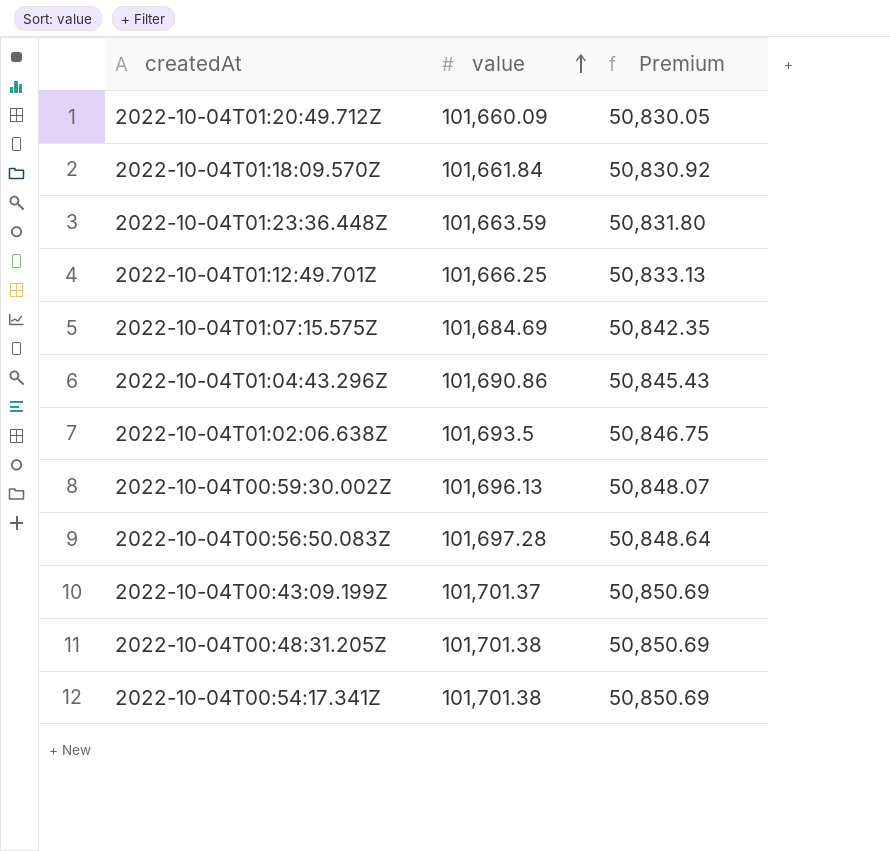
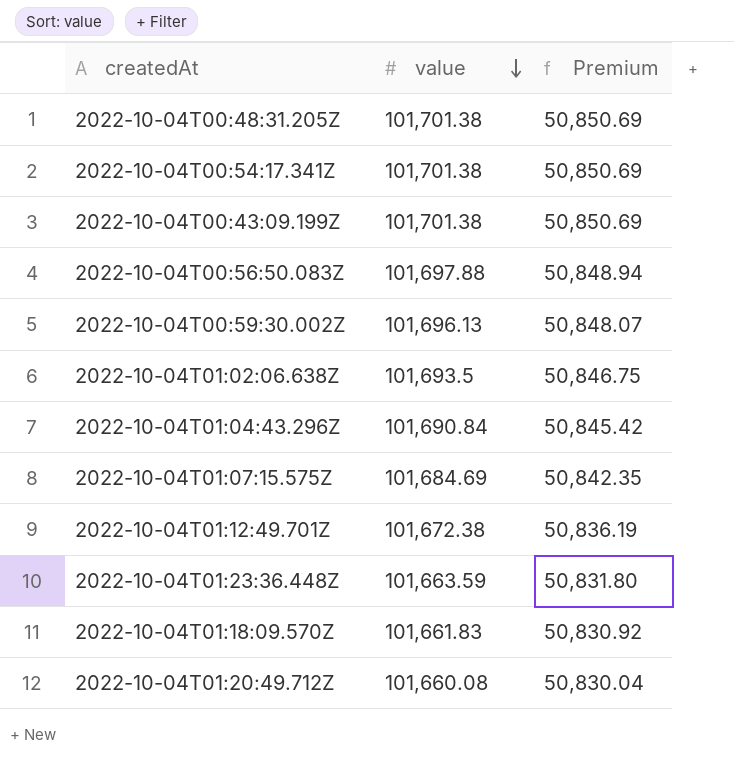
row order: value ascending -> value descending
2022-10-04T00:43:09.199Z | value: 101,701.37 -> 101,701.38
2022-10-04T00:56:50.083Z | value: 101,697.28 -> 101,697.88
2022-10-04T00:56:50.083Z | Premium: 50,848.64 -> 50,848.94
2022-10-04T01:04:43.296Z | value: 101,690.86 -> 101,690.84
2022-10-04T01:04:43.296Z | Premium: 50,845.43 -> 50,845.42
2022-10-04T01:12:49.701Z | value: 101,666.25 -> 101,672.38
2022-10-04T01:12:49.701Z | Premium: 50,833.13 -> 50,836.19
2022-10-04T01:18:09.570Z | value: 101,661.84 -> 101,661.83
2022-10-04T01:20:49.712Z | value: 101,660.09 -> 101,660.08
2022-10-04T01:20:49.712Z | Premium: 50,830.05 -> 50,830.04

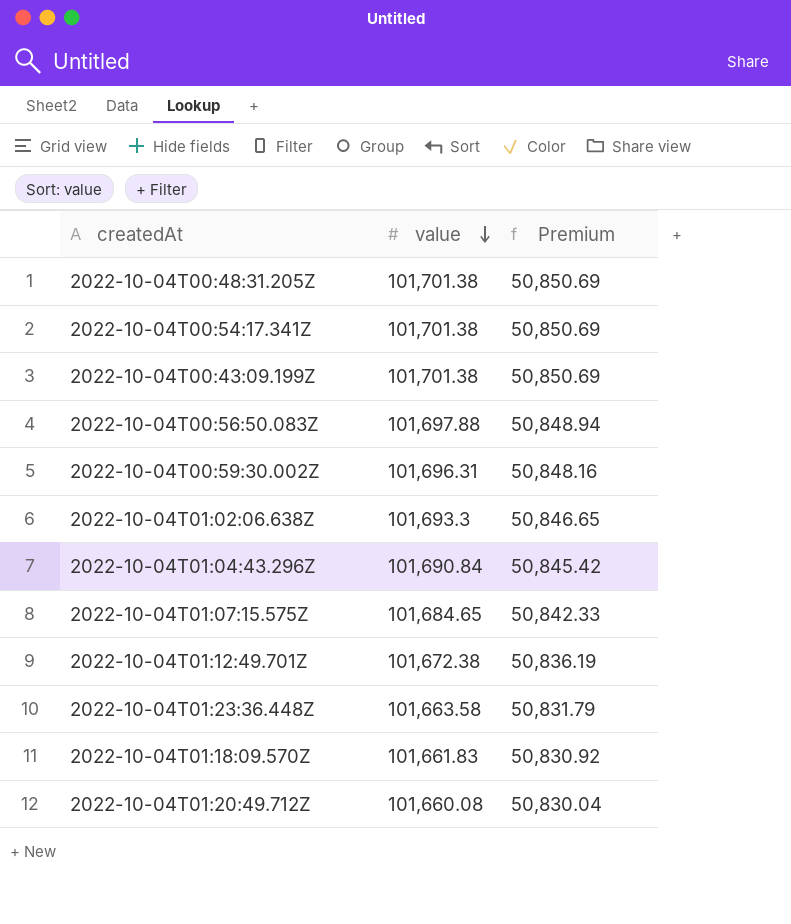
2022-10-04T00:59:30.002Z | value: 101,696.13 -> 101,696.31
2022-10-04T00:59:30.002Z | Premium: 50,848.07 -> 50,848.16
2022-10-04T01:02:06.638Z | value: 101,693.5 -> 101,693.3
2022-10-04T01:02:06.638Z | Premium: 50,846.75 -> 50,846.65
2022-10-04T01:07:15.575Z | value: 101,684.69 -> 101,684.65
2022-10-04T01:07:15.575Z | Premium: 50,842.35 -> 50,842.33
2022-10-04T01:23:36.448Z | value: 101,663.59 -> 101,663.58
2022-10-04T01:23:36.448Z | Premium: 50,831.80 -> 50,831.79

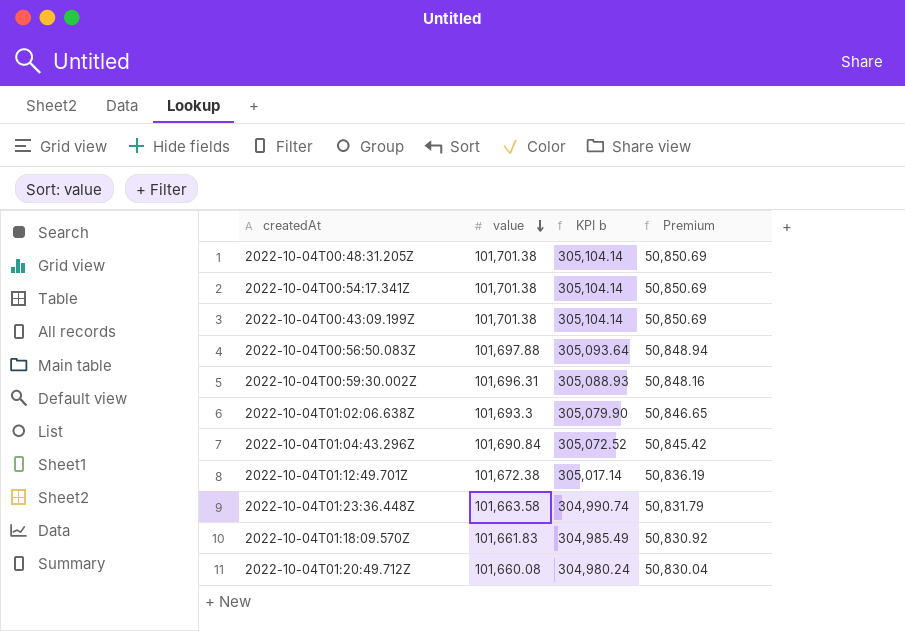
column KPI b | formula: none -> [value] * 3
row 2022-10-04T01:07:15.575Z: 101,684.65 | 50,842.33 -> none

